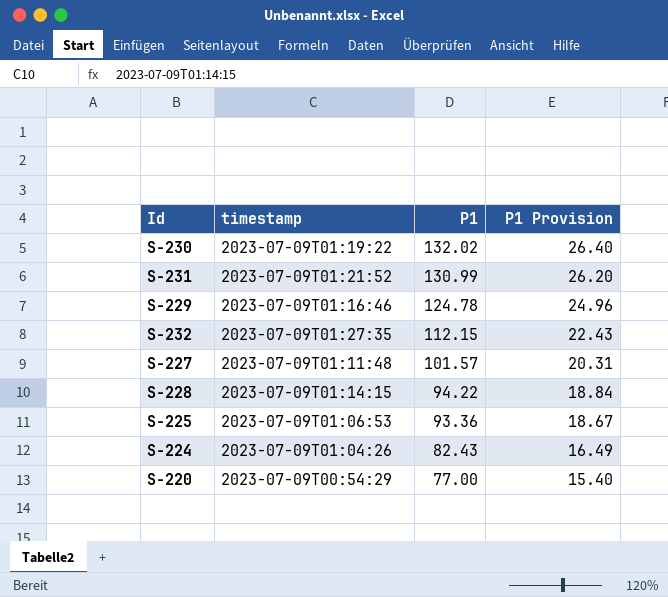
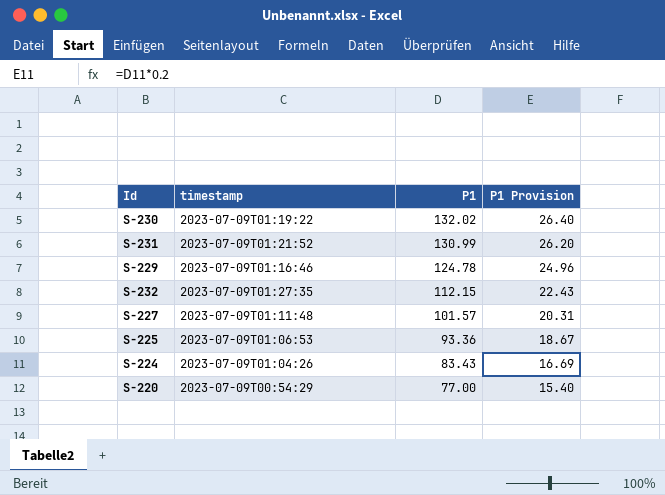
row S-228: 2023-07-09T01:14:15 | 94.22 | 18.84 -> none
S-224 | P1: 82.43 -> 83.43
S-224 | P1 Provision: 16.49 -> 16.69

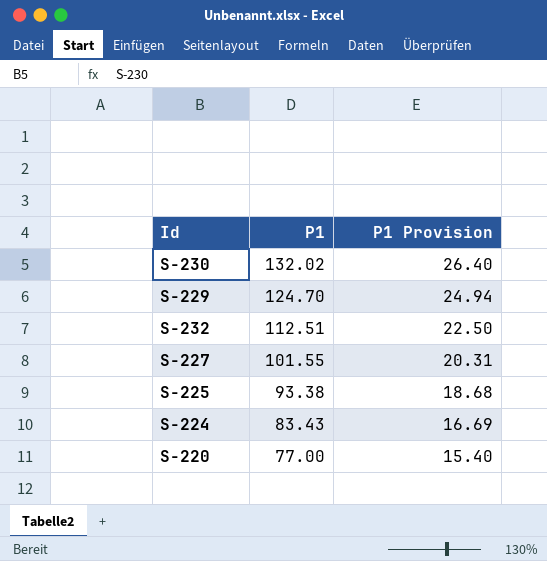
column timestamp | position: 2 -> none
row S-231: 2023-07-09T01:21:52 | 130.99 | 26.20 -> none
S-229 | P1: 124.78 -> 124.70
S-229 | P1 Provision: 24.96 -> 24.94
S-232 | P1: 112.15 -> 112.51
S-232 | P1 Provision: 22.43 -> 22.50
S-227 | P1: 101.57 -> 101.55
S-225 | P1: 93.36 -> 93.38
S-225 | P1 Provision: 18.67 -> 18.68

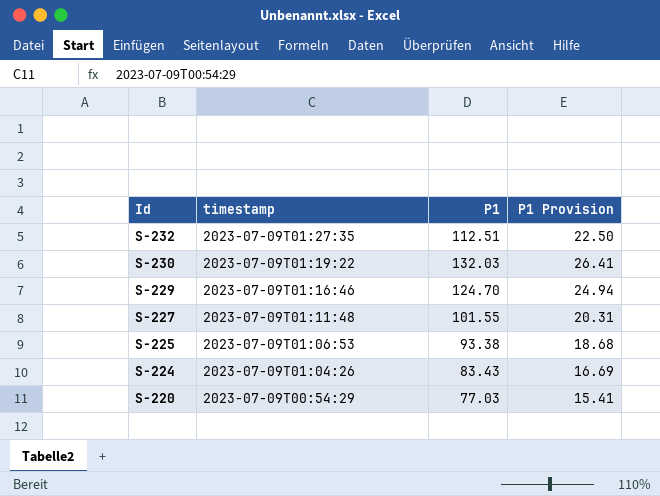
row order: P1 descending -> Id descending
column timestamp | position: none -> 2
S-230 | P1: 132.02 -> 132.03
S-230 | P1 Provision: 26.40 -> 26.41
S-220 | P1: 77.00 -> 77.03
S-220 | P1 Provision: 15.40 -> 15.41

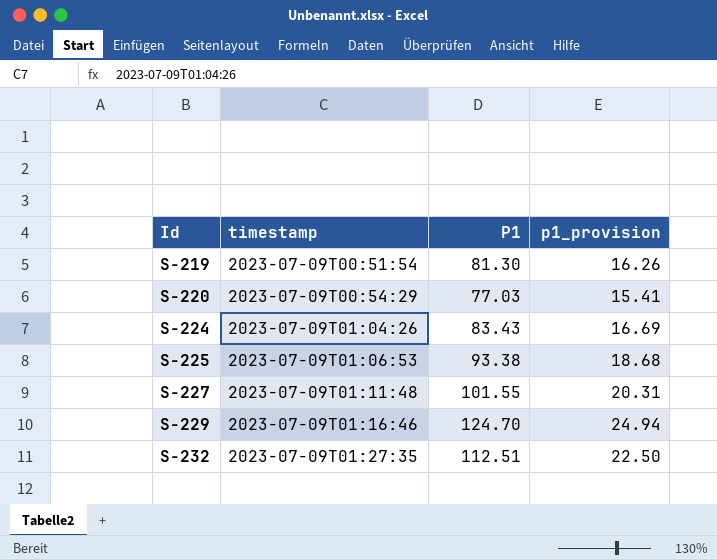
row order: Id descending -> Id ascending
column name: P1 Provision -> p1_provision
row S-230: 2023-07-09T01:19:22 | 132.03 | 26.41 -> none
row S-219: none -> 2023-07-09T00:51:54 | 81.30 | 16.26

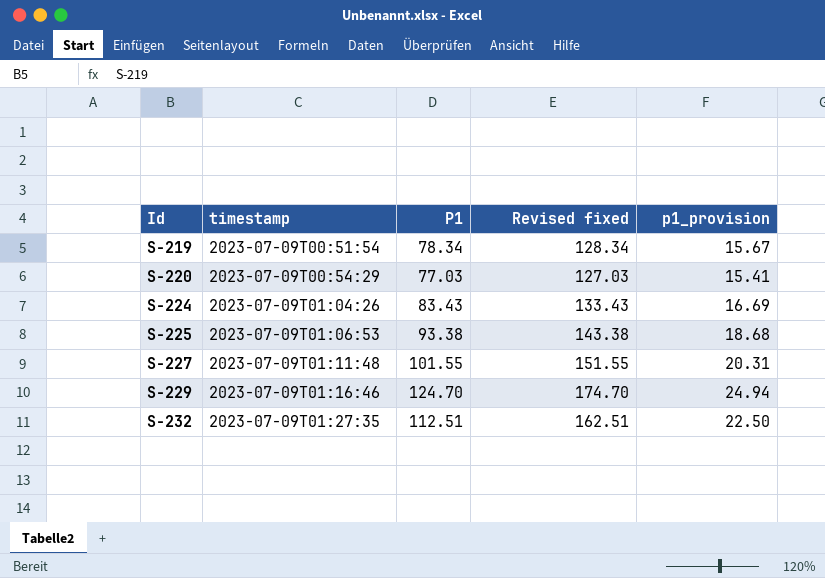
column Revised fixed | formula: none -> [P1] + 50
S-219 | P1: 81.30 -> 78.34
S-219 | p1_provision: 16.26 -> 15.67

